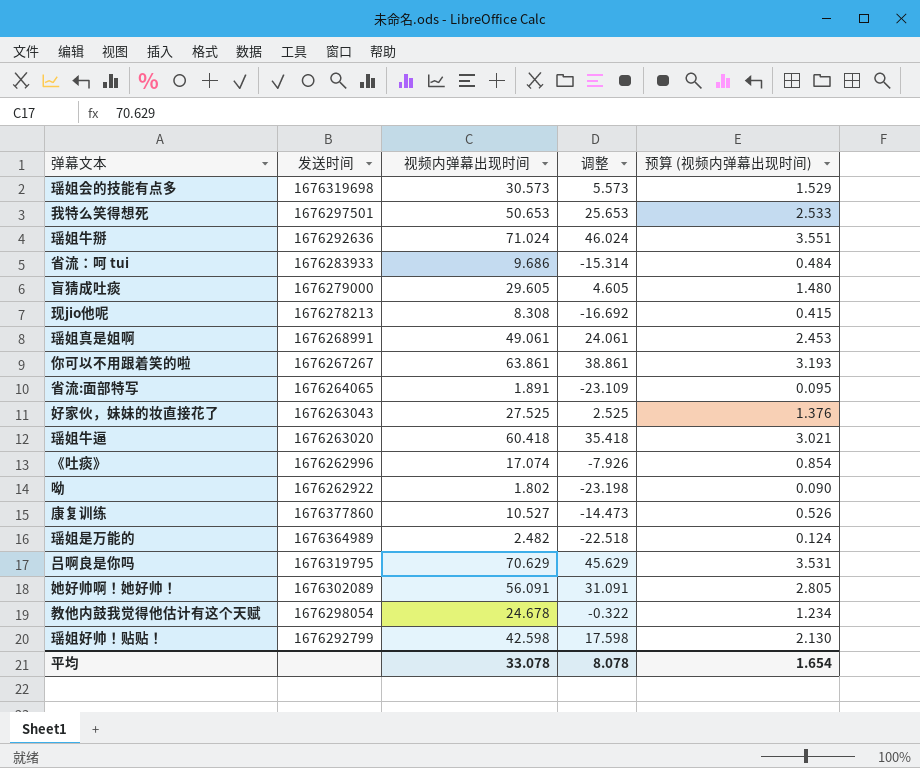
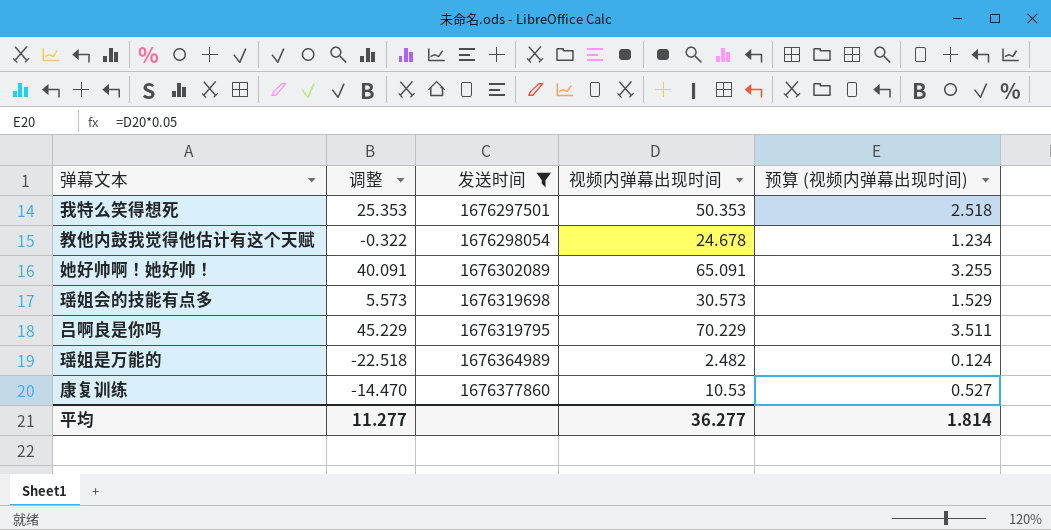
filter: none -> 发送时间 >= 1676297501
row order: none -> 发送时间 ascending
column 调整 | position: 4 -> 2
我特么笑得想死 | 调整: 25.653 -> 25.353
我特么笑得想死 | 视频内弹幕出现时间: 50.653 -> 50.353
我特么笑得想死 | 预算 (视频内弹幕出现时间): 2.533 -> 2.518
她好帅啊！她好帅！ | 调整: 31.091 -> 40.091
她好帅啊！她好帅！ | 视频内弹幕出现时间: 56.091 -> 65.091
她好帅啊！她好帅！ | 预算 (视频内弹幕出现时间): 2.805 -> 3.255
吕啊良是你吗 | 调整: 45.629 -> 45.229
吕啊良是你吗 | 视频内弹幕出现时间: 70.629 -> 70.229
吕啊良是你吗 | 预算 (视频内弹幕出现时间): 3.531 -> 3.511
康复训练 | 调整: -14.473 -> -14.470
康复训练 | 视频内弹幕出现时间: 10.527 -> 10.53
康复训练 | 预算 (视频内弹幕出现时间): 0.526 -> 0.527
平均 | 调整: 8.078 -> 11.277
平均 | 视频内弹幕出现时间: 33.078 -> 36.277
平均 | 预算 (视频内弹幕出现时间): 1.654 -> 1.814

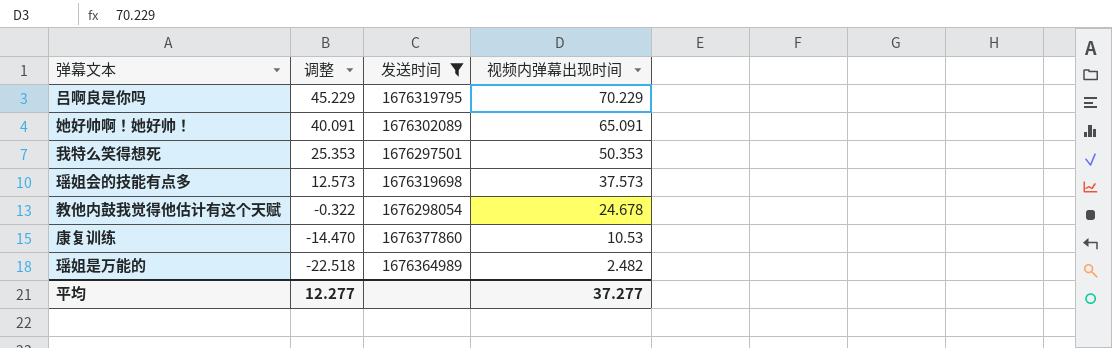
row order: 发送时间 ascending -> 调整 descending
column 预算 (视频内弹幕出现时间) | formula: [视频内弹幕出现时间] * 0.05 -> none
瑶姐会的技能有点多 | 调整: 5.573 -> 12.573
瑶姐会的技能有点多 | 视频内弹幕出现时间: 30.573 -> 37.573
平均 | 调整: 11.277 -> 12.277
平均 | 视频内弹幕出现时间: 36.277 -> 37.277

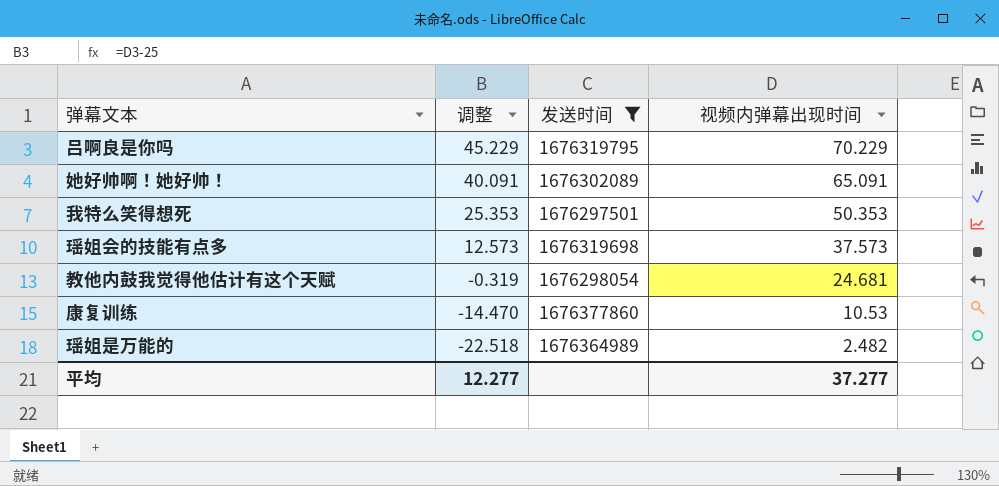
教他内鼓我觉得他估计有这个天赋 | 调整: -0.322 -> -0.319
教他内鼓我觉得他估计有这个天赋 | 视频内弹幕出现时间: 24.678 -> 24.681

